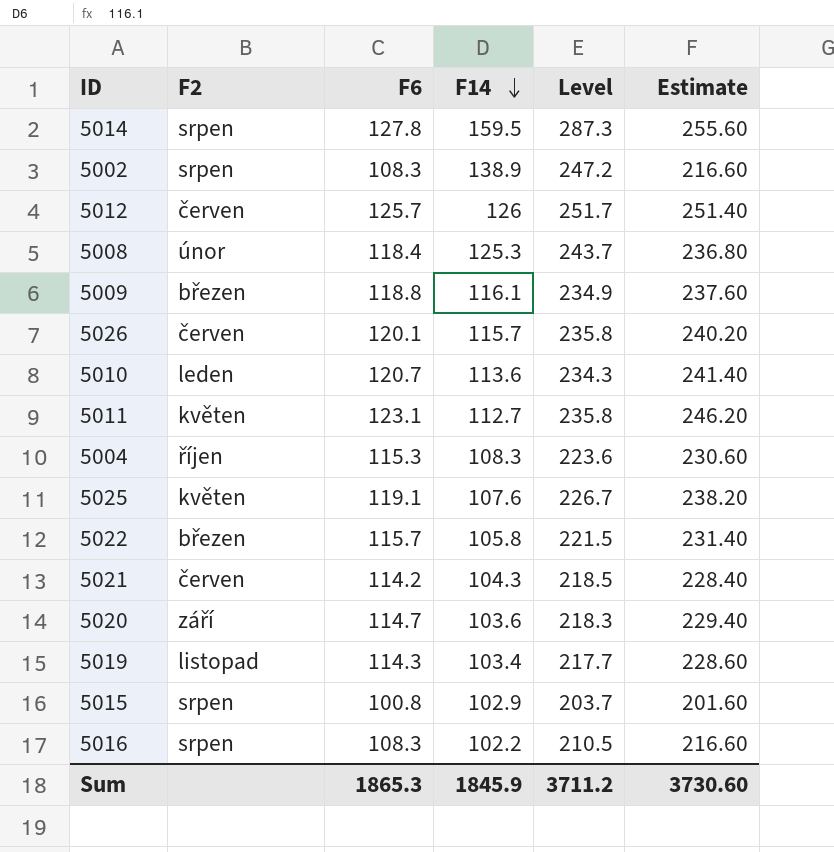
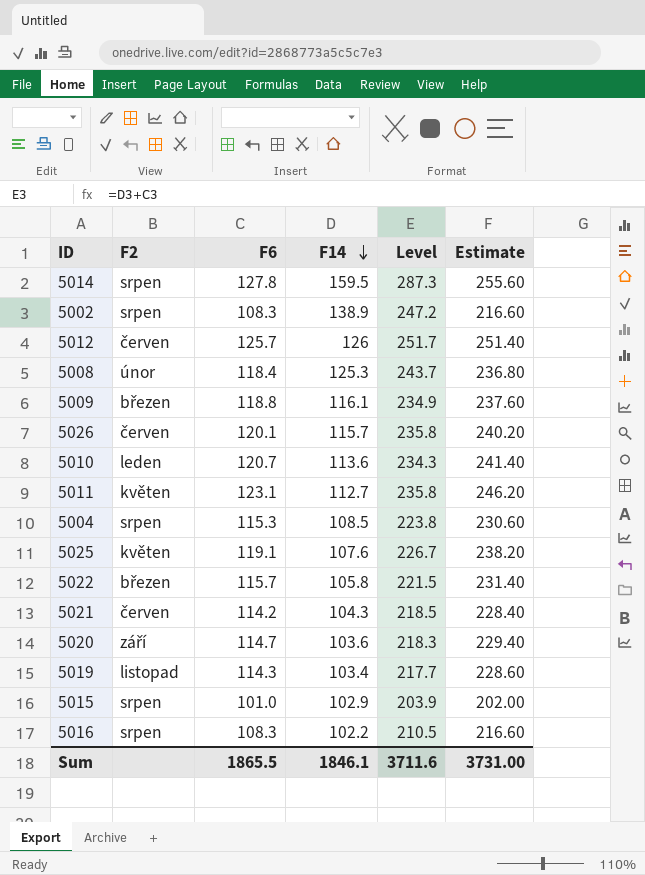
5004 | F2: říjen -> srpen
5004 | F14: 108.3 -> 108.5
5004 | Level: 223.6 -> 223.8
5015 | F6: 100.8 -> 101.0
5015 | Level: 203.7 -> 203.9
5015 | Estimate: 201.60 -> 202.00
Sum | F6: 1865.3 -> 1865.5
Sum | F14: 1845.9 -> 1846.1
Sum | Level: 3711.2 -> 3711.6
Sum | Estimate: 3730.60 -> 3731.00

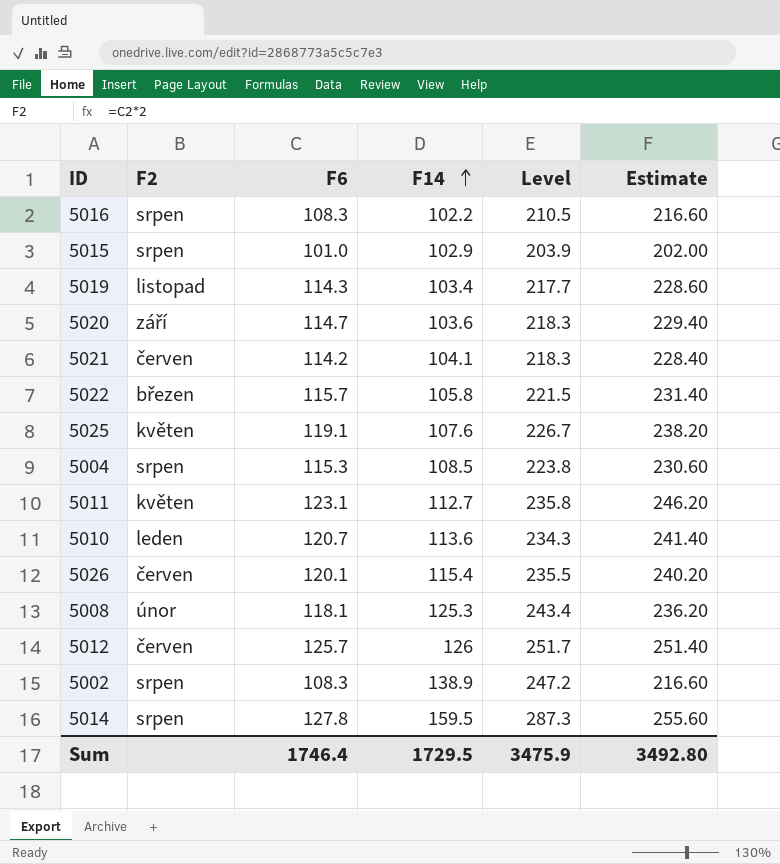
row order: F14 descending -> F14 ascending
row 5009: březen | 118.8 | 116.1 | 234.9 | 237.60 -> none
5021 | F14: 104.3 -> 104.1
5021 | Level: 218.5 -> 218.3
5026 | F14: 115.7 -> 115.4
5026 | Level: 235.8 -> 235.5
5008 | F6: 118.4 -> 118.1
5008 | Level: 243.7 -> 243.4
5008 | Estimate: 236.80 -> 236.20
Sum | F6: 1865.5 -> 1746.4
Sum | F14: 1846.1 -> 1729.5
Sum | Level: 3711.6 -> 3475.9
Sum | Estimate: 3731.00 -> 3492.80

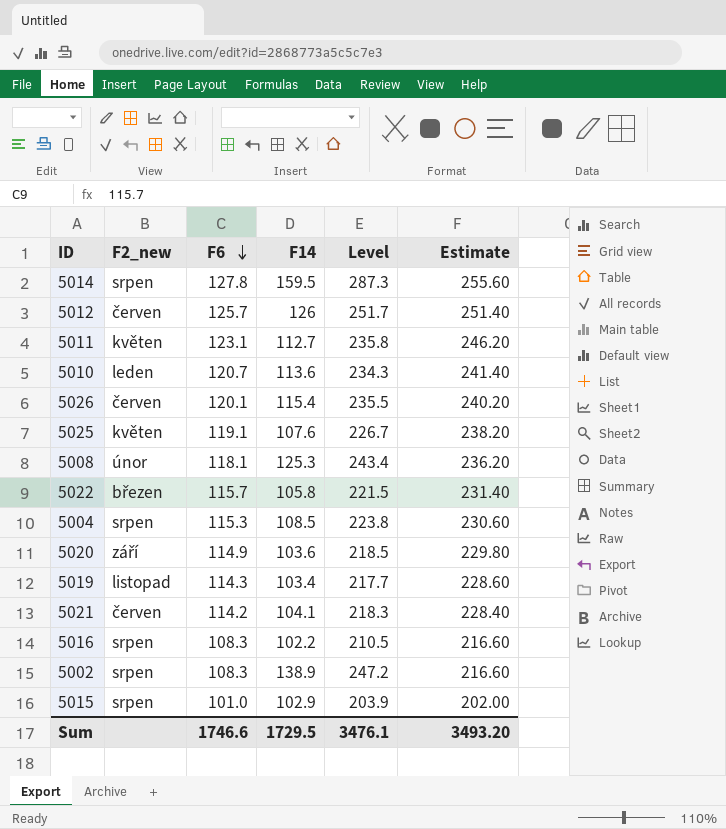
row order: F14 ascending -> F6 descending
column name: F2 -> F2_new
5020 | F6: 114.7 -> 114.9
5020 | Level: 218.3 -> 218.5
5020 | Estimate: 229.40 -> 229.80
Sum | F6: 1746.4 -> 1746.6
Sum | Level: 3475.9 -> 3476.1
Sum | Estimate: 3492.80 -> 3493.20

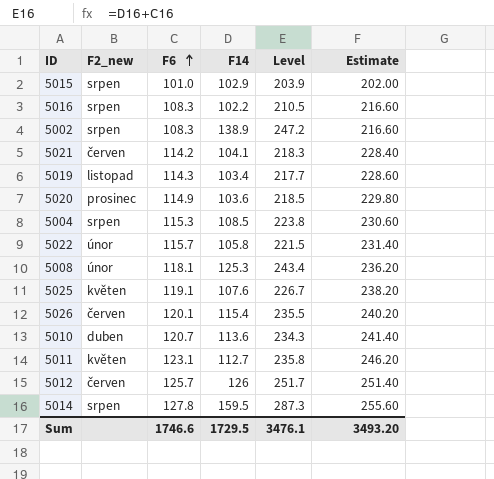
row order: F6 descending -> F6 ascending
5020 | F2_new: září -> prosinec
5022 | F2_new: březen -> únor
5010 | F2_new: leden -> duben

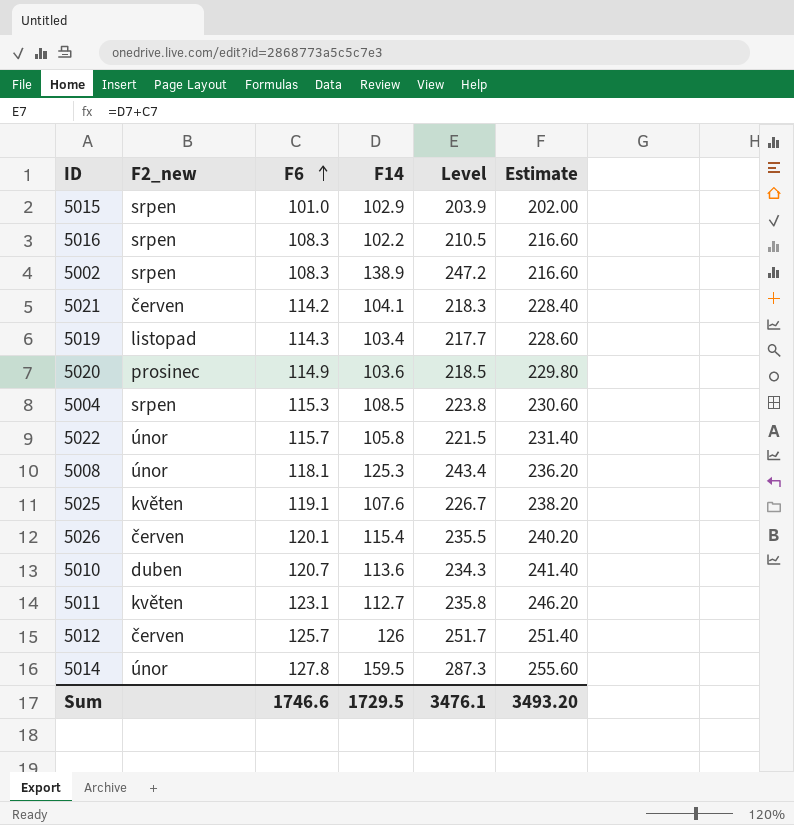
5014 | F2_new: srpen -> únor

